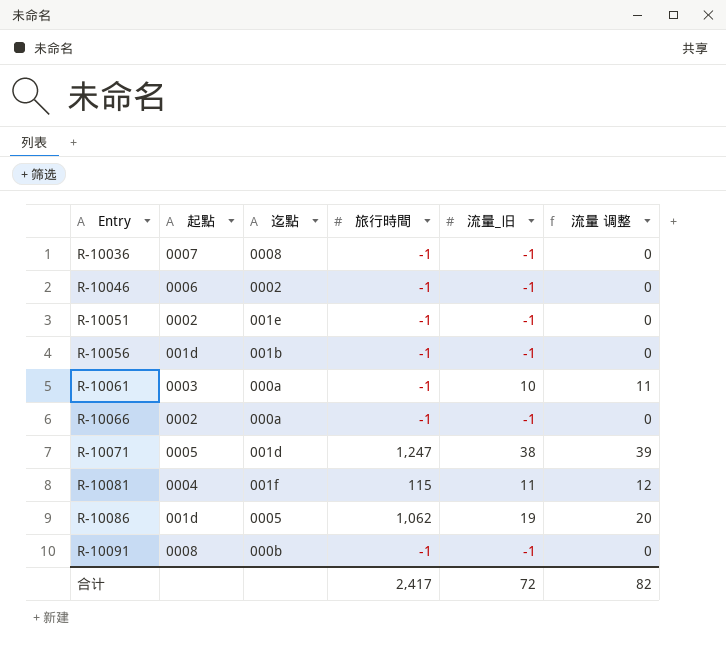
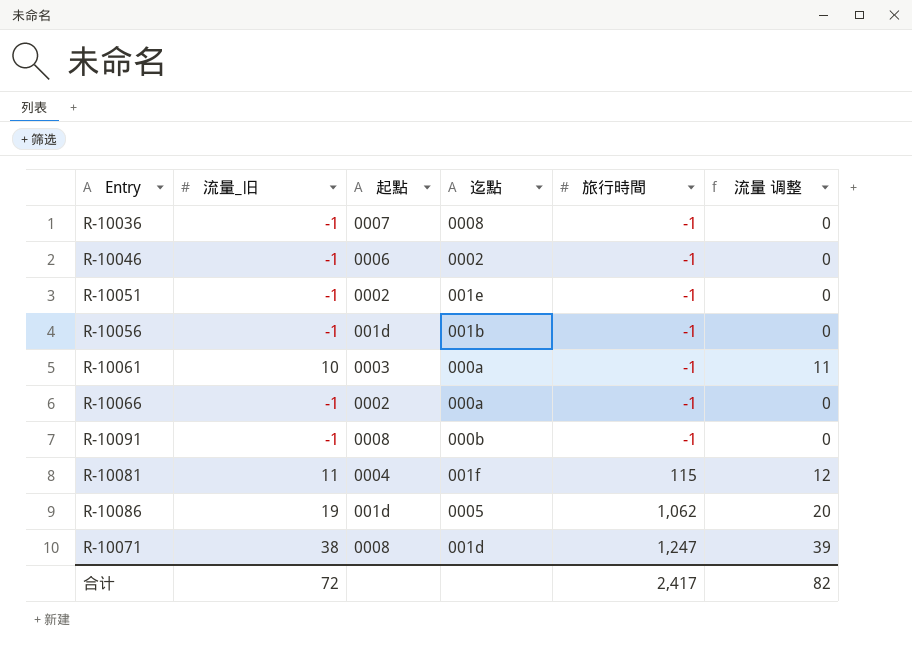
row order: Entry ascending -> 旅行時間 ascending
column 流量_旧 | position: 5 -> 2
R-10071 | 起點: 0005 -> 0008

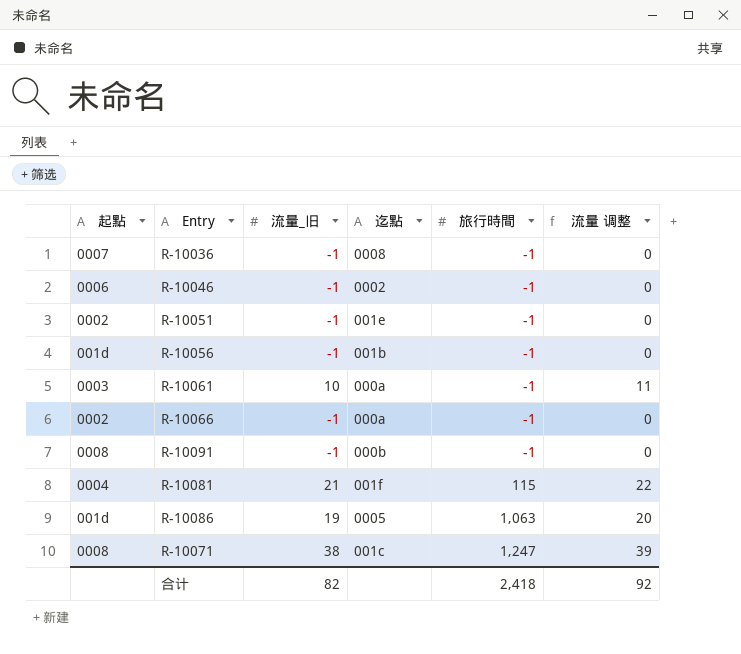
column 起點 | position: 3 -> 1
R-10081 | 流量_旧: 11 -> 21
R-10081 | 流量 调整: 12 -> 22
R-10086 | 旅行時間: 1,062 -> 1,063
R-10071 | 迄點: 001d -> 001c
合计 | 流量_旧: 72 -> 82
合计 | 旅行時間: 2,417 -> 2,418
合计 | 流量 调整: 82 -> 92

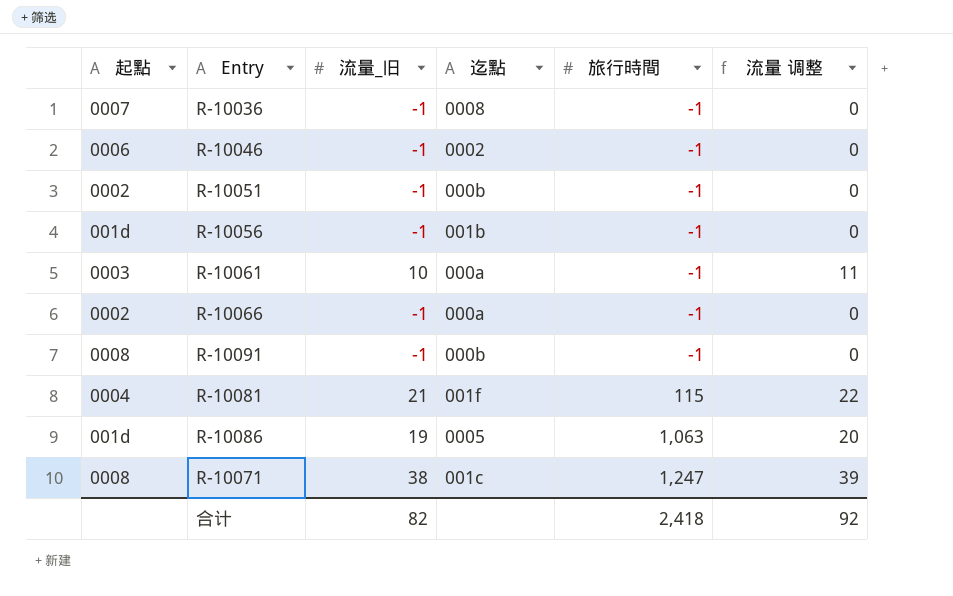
R-10051 | 迄點: 001e -> 000b

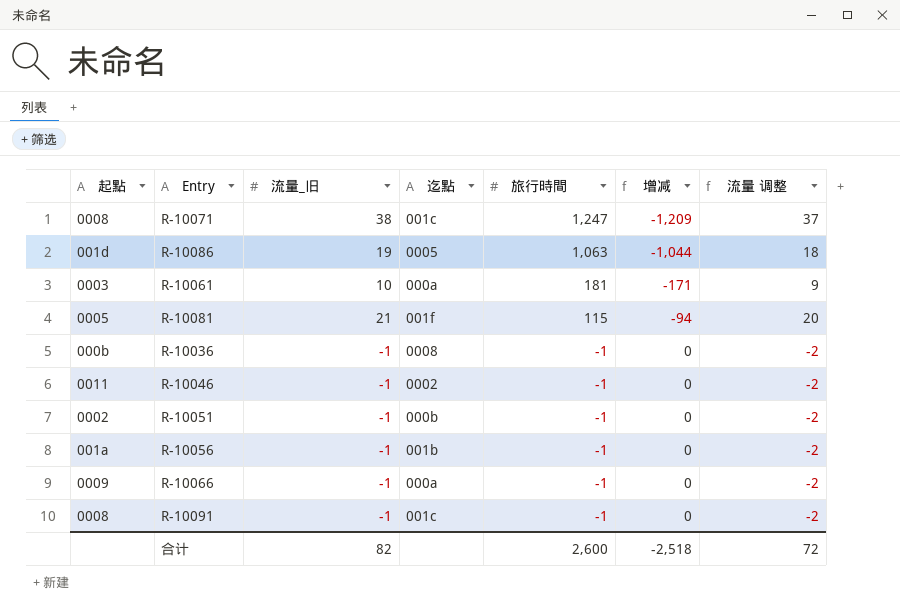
row order: 旅行時間 ascending -> 旅行時間 descending
column 增减 | formula: none -> [流量_旧] - [旅行時間]
column 流量 调整 | formula: [流量_旧] + 1 -> [流量_旧] - 1
R-10061 | 旅行時間: -1 -> 181
R-10081 | 起點: 0004 -> 0005
R-10036 | 起點: 0007 -> 000b
R-10046 | 起點: 0006 -> 0011
R-10056 | 起點: 001d -> 001a
R-10066 | 起點: 0002 -> 0009
R-10091 | 迄點: 000b -> 001c
合计 | 旅行時間: 2,418 -> 2,600
合计 | 流量 调整: 92 -> 72

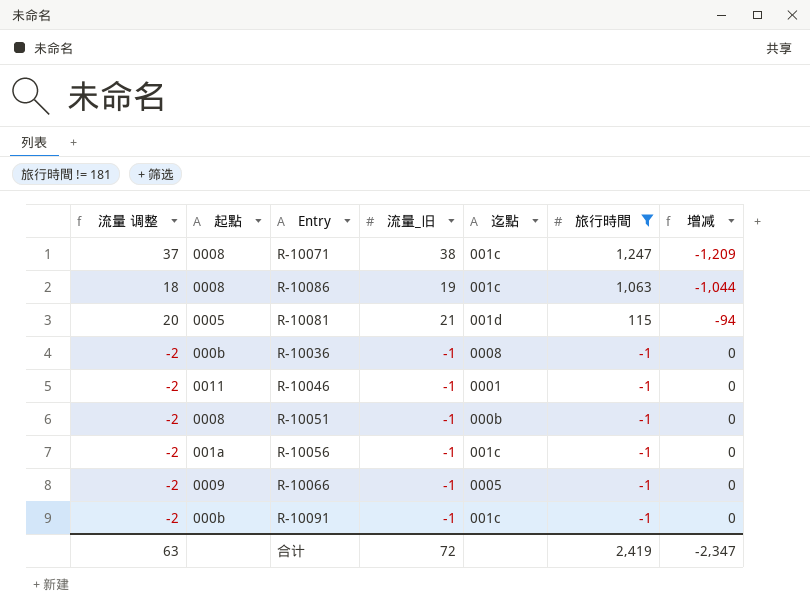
filter: none -> 旅行時間 != 181
column 流量 调整 | position: 7 -> 1
R-10086 | 起點: 001d -> 0008
R-10086 | 迄點: 0005 -> 001c
R-10081 | 迄點: 001f -> 001d
R-10046 | 迄點: 0002 -> 0001
R-10051 | 起點: 0002 -> 0008
R-10056 | 迄點: 001b -> 001c
R-10066 | 迄點: 000a -> 0005
R-10091 | 起點: 0008 -> 000b
合计 | 流量 调整: 72 -> 63
合计 | 流量_旧: 82 -> 72
合计 | 旅行時間: 2,600 -> 2,419
合计 | 增减: -2,518 -> -2,347

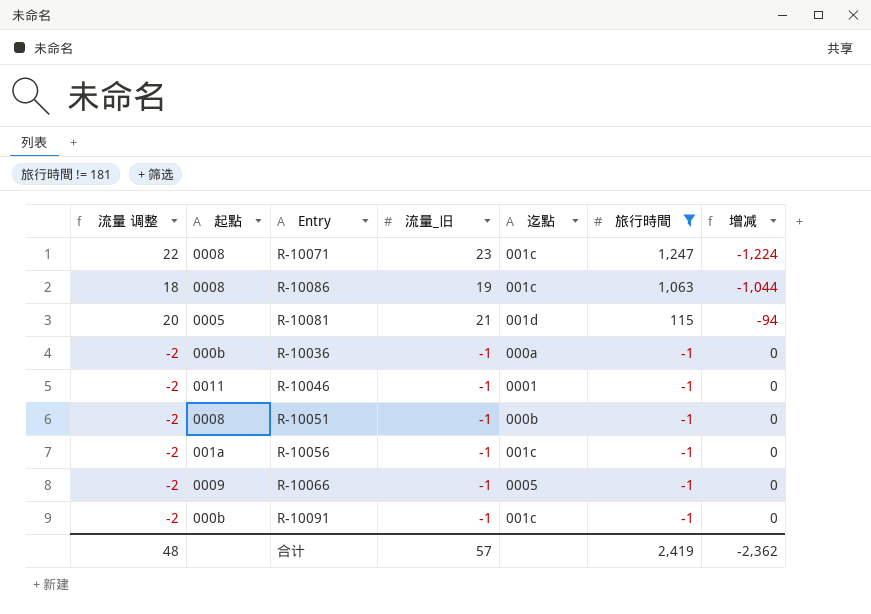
R-10071 | 流量 调整: 37 -> 22
R-10071 | 流量_旧: 38 -> 23
R-10071 | 增减: -1,209 -> -1,224
R-10036 | 迄點: 0008 -> 000a
合计 | 流量 调整: 63 -> 48
合计 | 流量_旧: 72 -> 57
合计 | 增减: -2,347 -> -2,362

